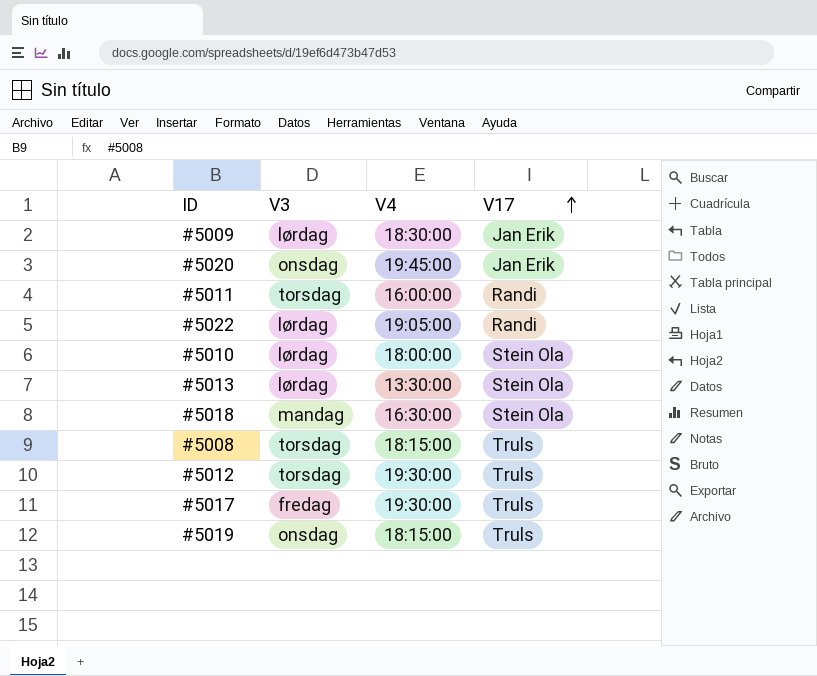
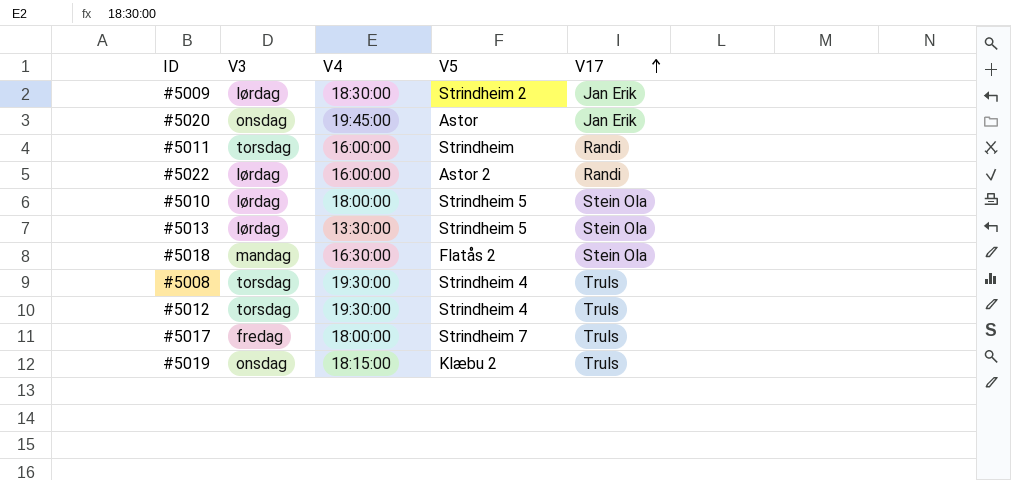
column V5 | position: none -> 4
#5022 | V4: 19:05:00 -> 16:00:00
#5008 | V4: 18:15:00 -> 19:30:00
#5017 | V4: 19:30:00 -> 18:00:00

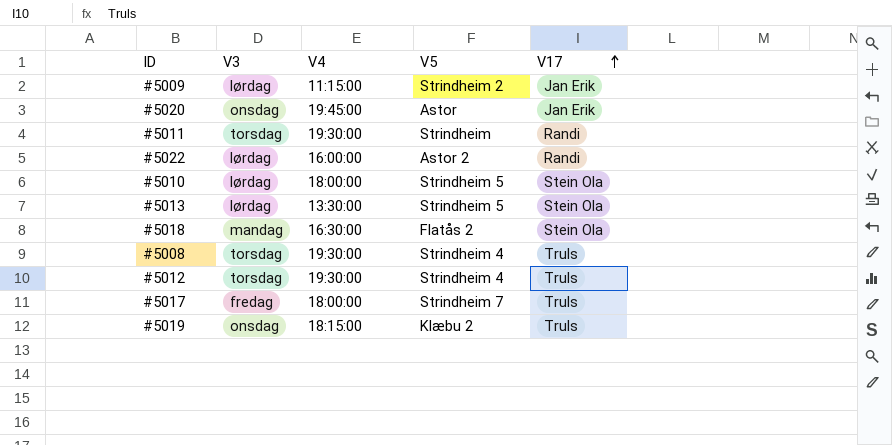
#5009 | V4: 18:30:00 -> 11:15:00
#5011 | V4: 16:00:00 -> 19:30:00

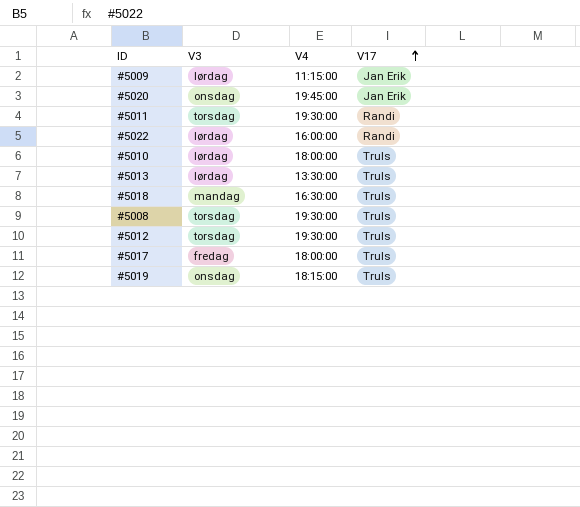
column V5 | position: 4 -> none
#5010 | V17: Stein Ola -> Truls
#5013 | V17: Stein Ola -> Truls
#5018 | V17: Stein Ola -> Truls

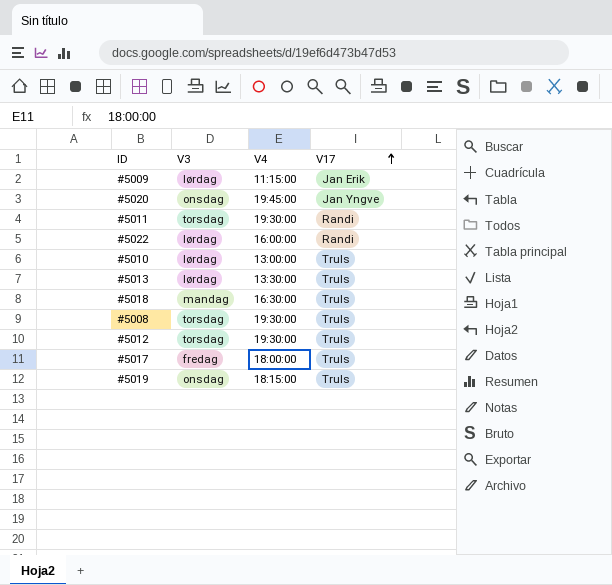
#5020 | V17: Jan Erik -> Jan Yngve
#5010 | V4: 18:00:00 -> 13:00:00

